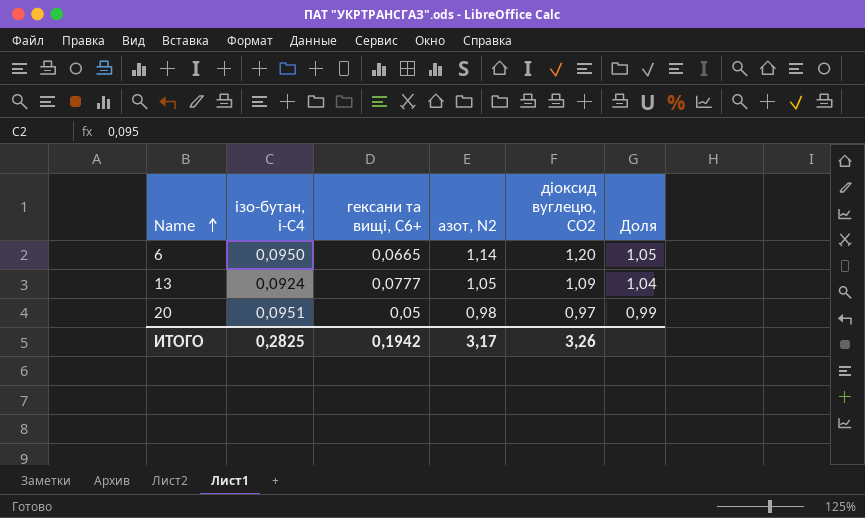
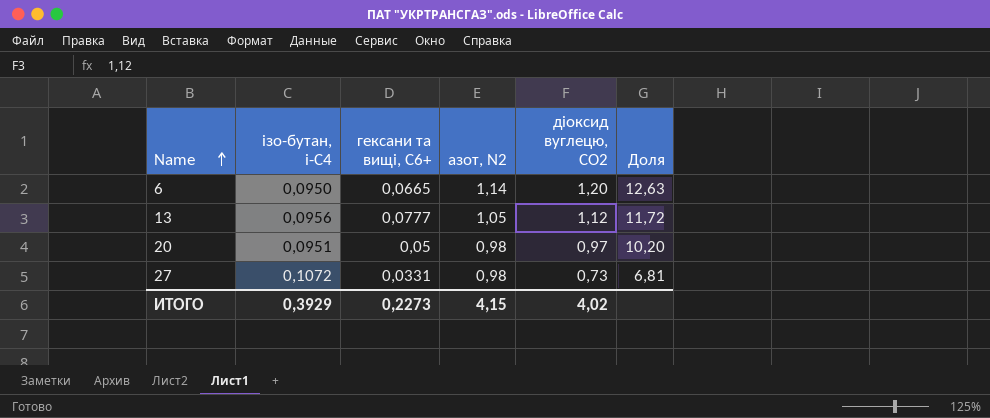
column Доля | formula: [діоксид вуглецю, CО2] / [азот, N2] -> [діоксид вуглецю, CО2] / [ізо-бутан, і-С4]
13 | ізо-бутан, і-С4: 0,0924 -> 0,0956
13 | діоксид вуглецю, CО2: 1,09 -> 1,12
row 27: none -> 0,1072 | 0,0331 | 0,98 | 0,73 | 6,81
ИТОГО | ізо-бутан, і-С4: 0,2825 -> 0,3929
ИТОГО | гексани та вищі, С6+: 0,1942 -> 0,2273
ИТОГО | азот, N2: 3,17 -> 4,15
ИТОГО | діоксид вуглецю, CО2: 3,26 -> 4,02

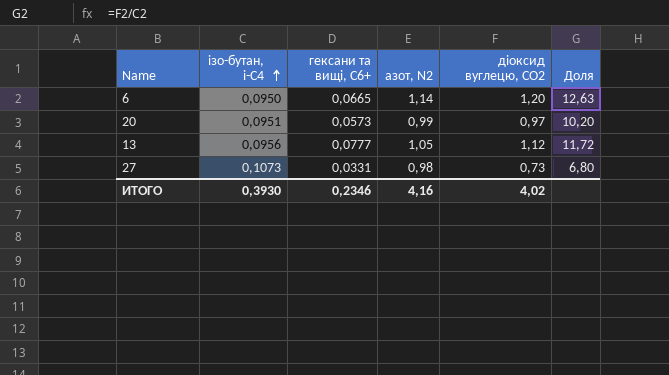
row order: Name ascending -> ізо-бутан, і-С4 ascending
20 | гексани та вищі, С6+: 0,05 -> 0,0573
20 | азот, N2: 0,98 -> 0,99
27 | ізо-бутан, і-С4: 0,1072 -> 0,1073
27 | Доля: 6,81 -> 6,80
ИТОГО | ізо-бутан, і-С4: 0,3929 -> 0,3930
ИТОГО | гексани та вищі, С6+: 0,2273 -> 0,2346
ИТОГО | азот, N2: 4,15 -> 4,16

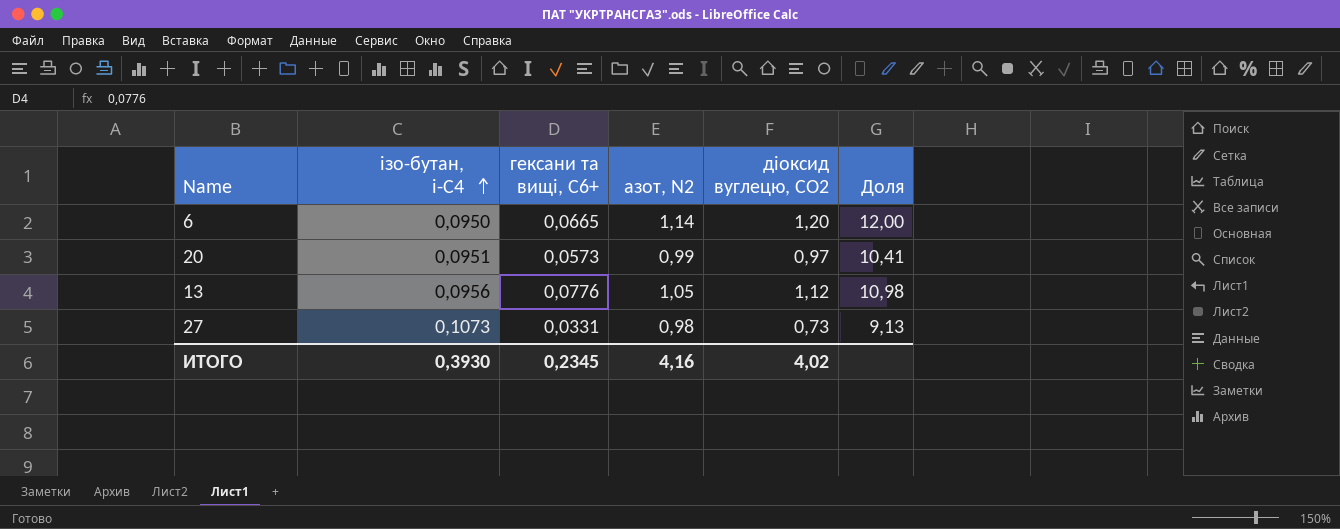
column Доля | formula: [діоксид вуглецю, CО2] / [ізо-бутан, і-С4] -> [азот, N2] / [ізо-бутан, і-С4]
13 | гексани та вищі, С6+: 0,0777 -> 0,0776
ИТОГО | гексани та вищі, С6+: 0,2346 -> 0,2345

